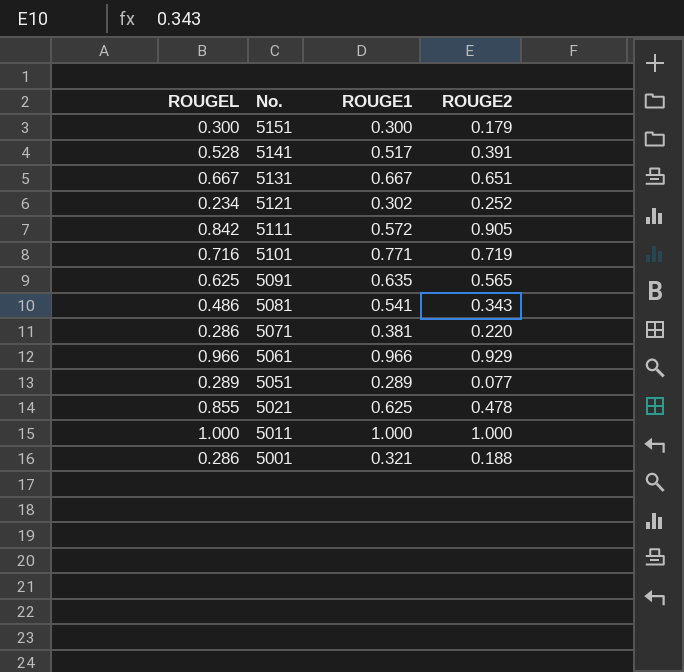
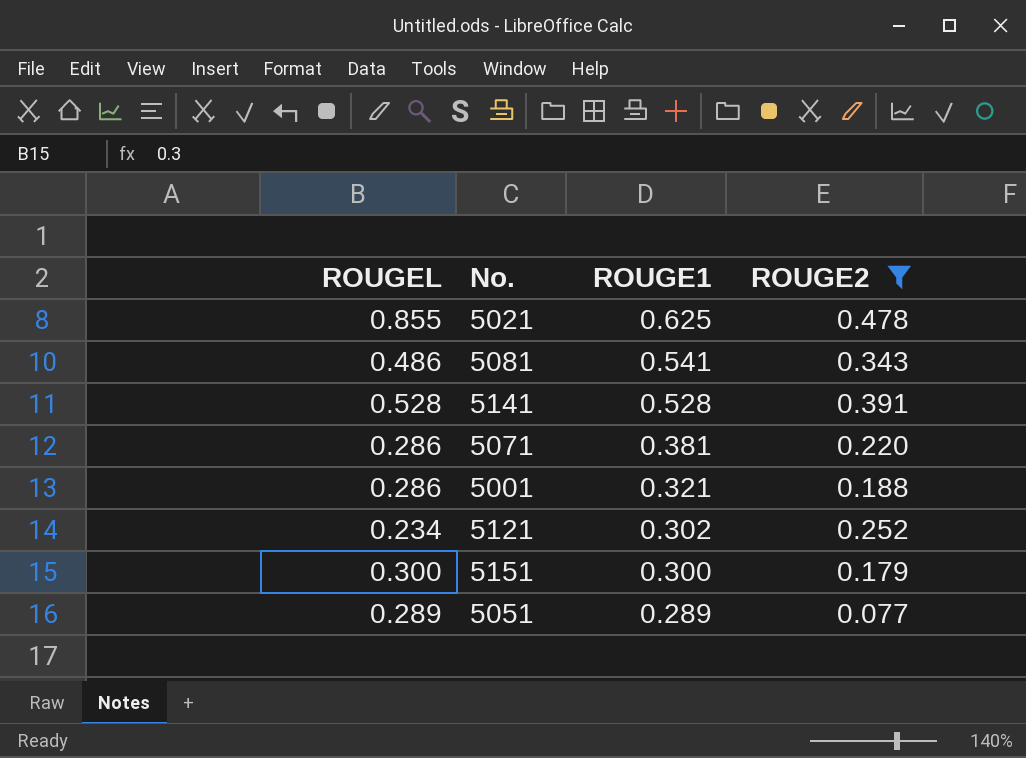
filter: none -> ROUGE2 <= 0.478
row order: No. descending -> ROUGE1 descending
5141 | ROUGE1: 0.517 -> 0.528

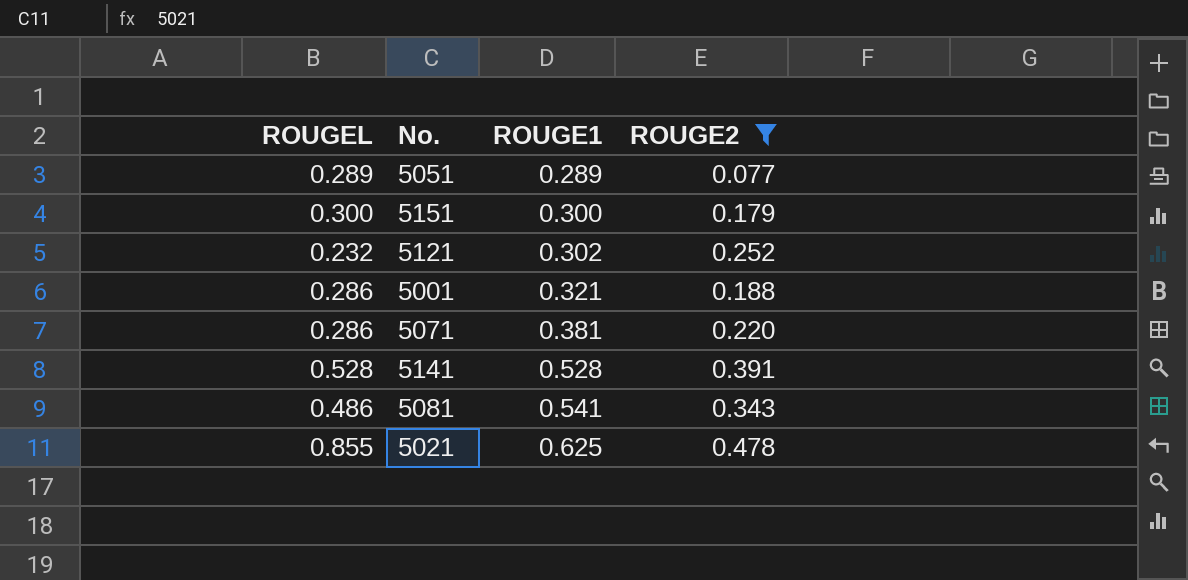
row order: ROUGE1 descending -> ROUGE1 ascending
5121 | ROUGEL: 0.234 -> 0.232

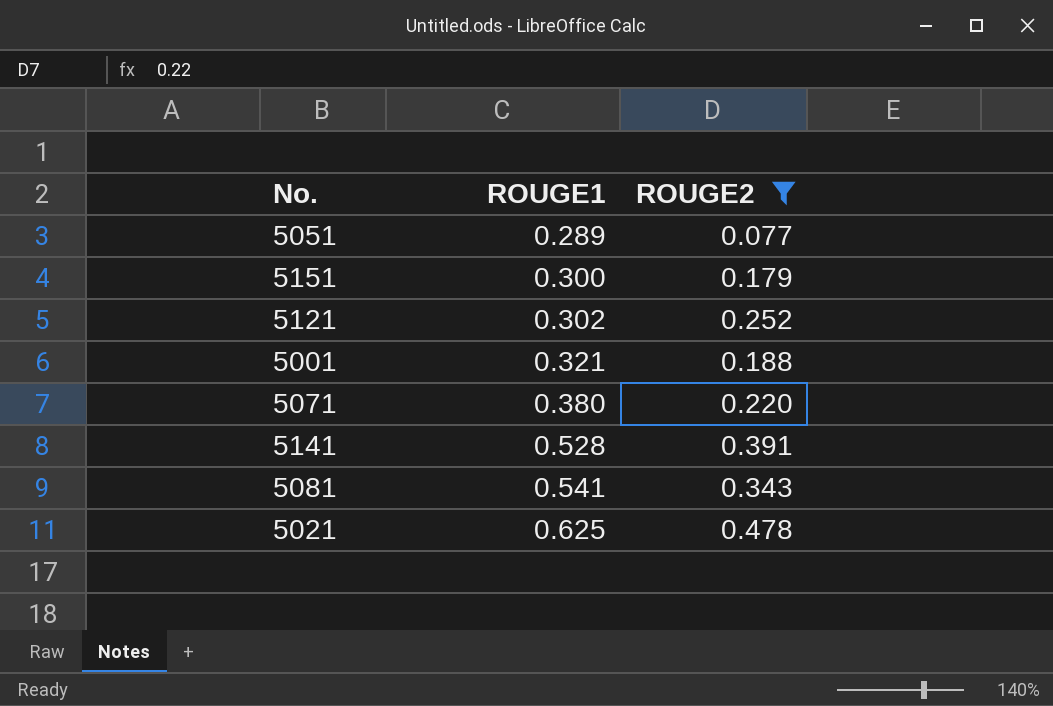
column ROUGEL | position: 1 -> none
5071 | ROUGE1: 0.381 -> 0.380

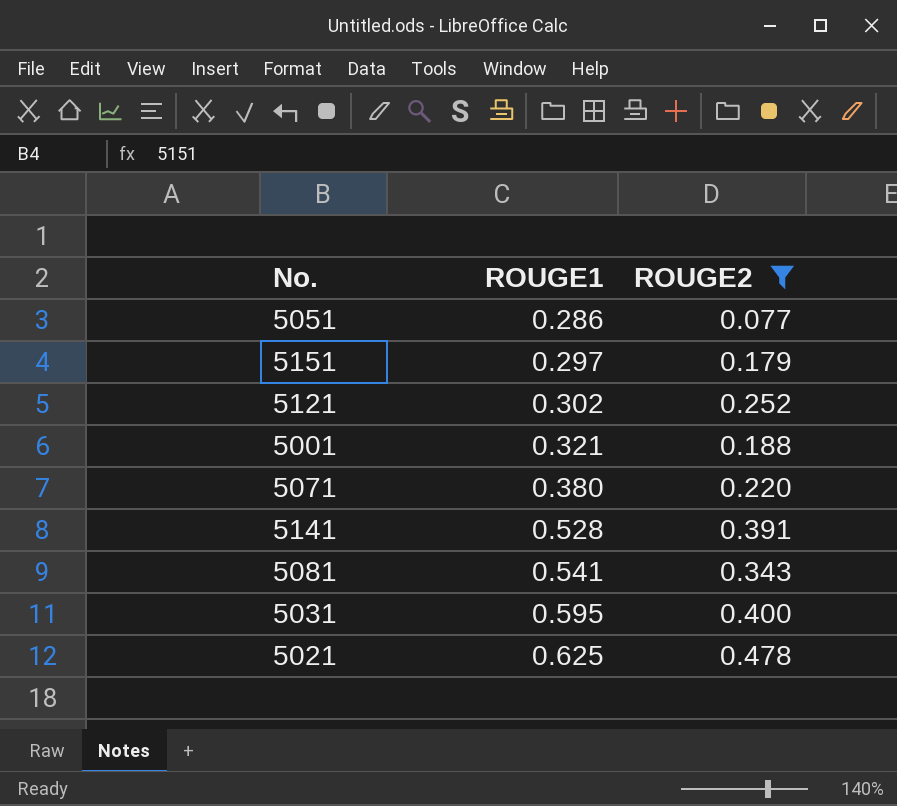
5051 | ROUGE1: 0.289 -> 0.286
5151 | ROUGE1: 0.300 -> 0.297
row 5031: none -> 0.595 | 0.400

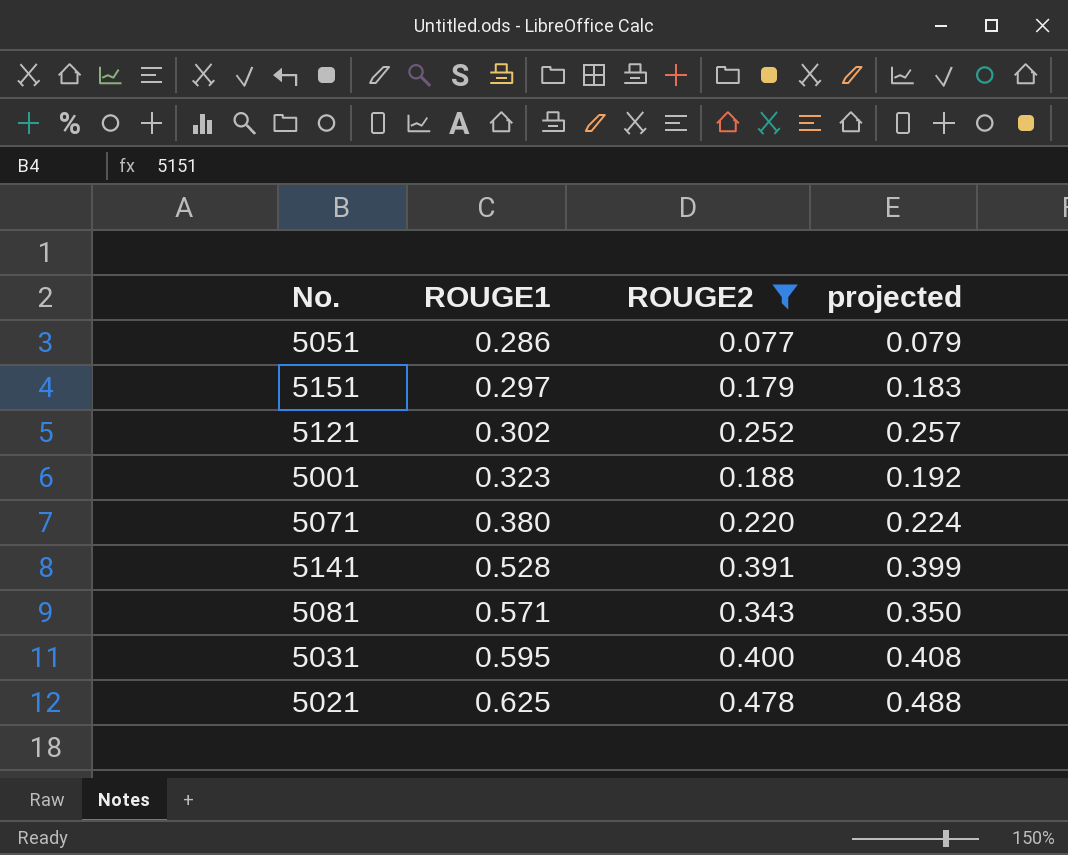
column projected | formula: none -> [ROUGE2] * 1.02
5001 | ROUGE1: 0.321 -> 0.323
5081 | ROUGE1: 0.541 -> 0.571

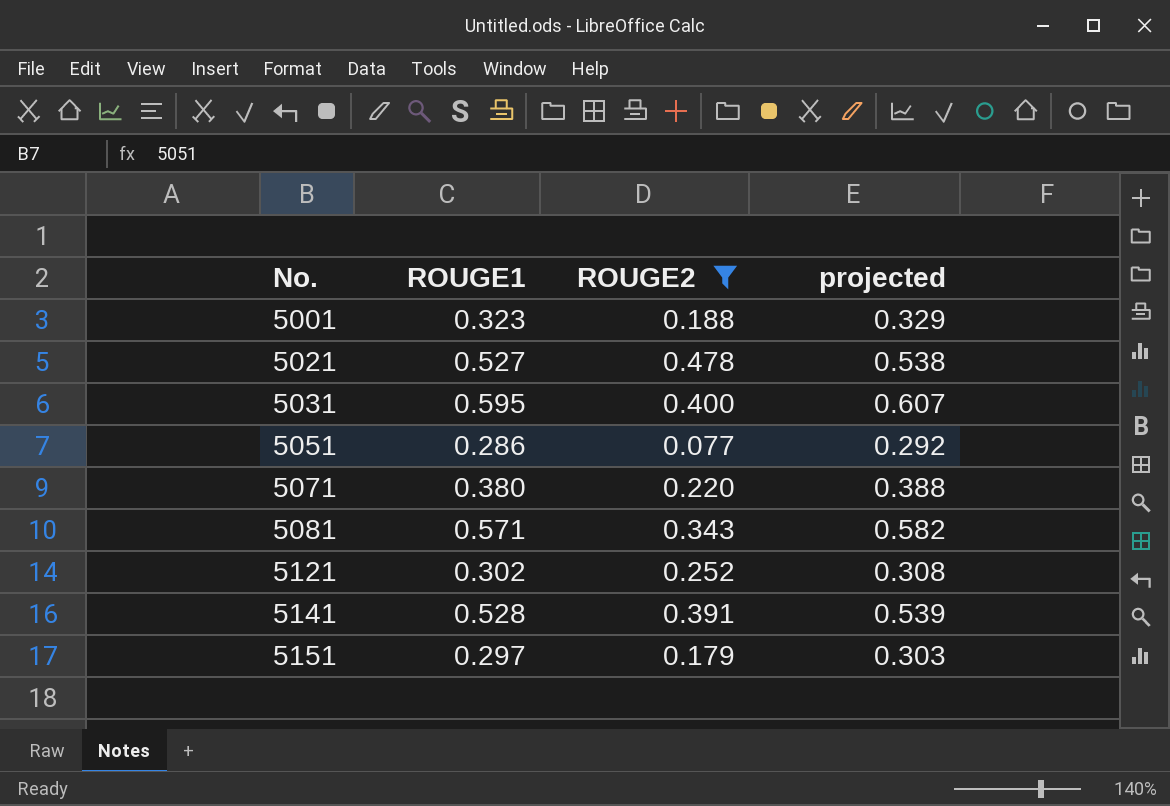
row order: ROUGE1 ascending -> No. ascending
column projected | formula: [ROUGE2] * 1.02 -> [ROUGE1] * 1.02
5021 | ROUGE1: 0.625 -> 0.527

